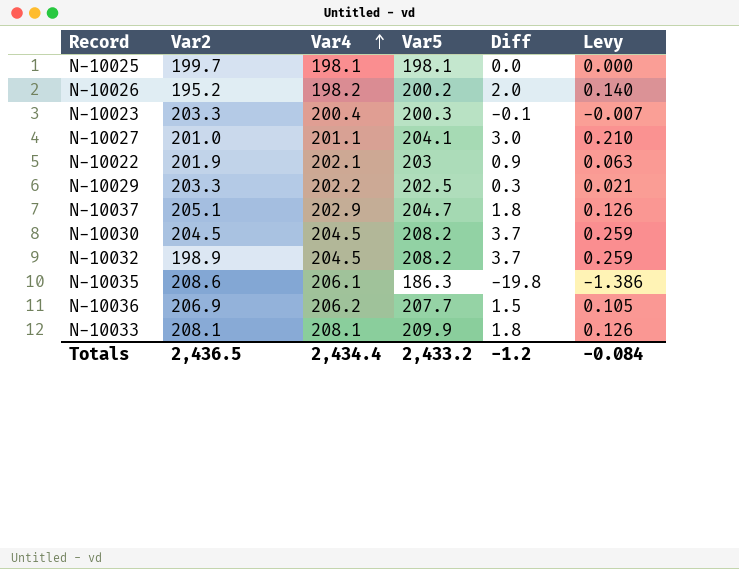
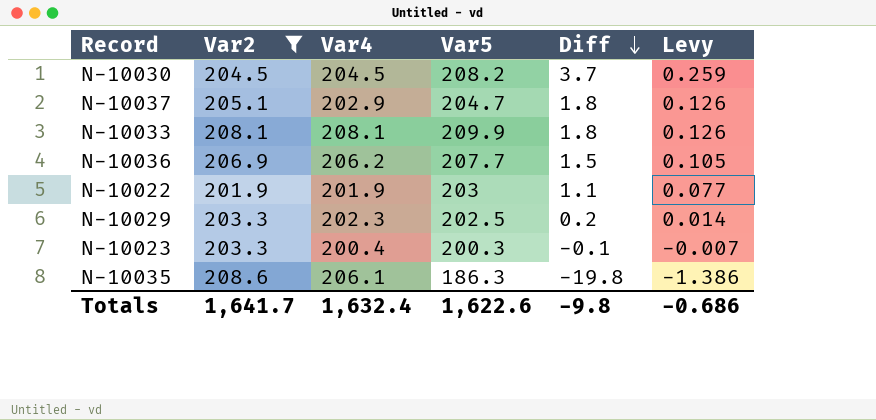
filter: none -> Var2 >= 201.9
row order: Var4 ascending -> Diff descending
N-10022 | Var4: 202.1 -> 201.9
N-10022 | Diff: 0.9 -> 1.1
N-10022 | Levy: 0.063 -> 0.077
N-10029 | Var4: 202.2 -> 202.3
N-10029 | Diff: 0.3 -> 0.2
N-10029 | Levy: 0.021 -> 0.014
Totals | Var2: 2,436.5 -> 1,641.7
Totals | Var4: 2,434.4 -> 1,632.4
Totals | Var5: 2,433.2 -> 1,622.6
Totals | Diff: -1.2 -> -9.8
Totals | Levy: -0.084 -> -0.686

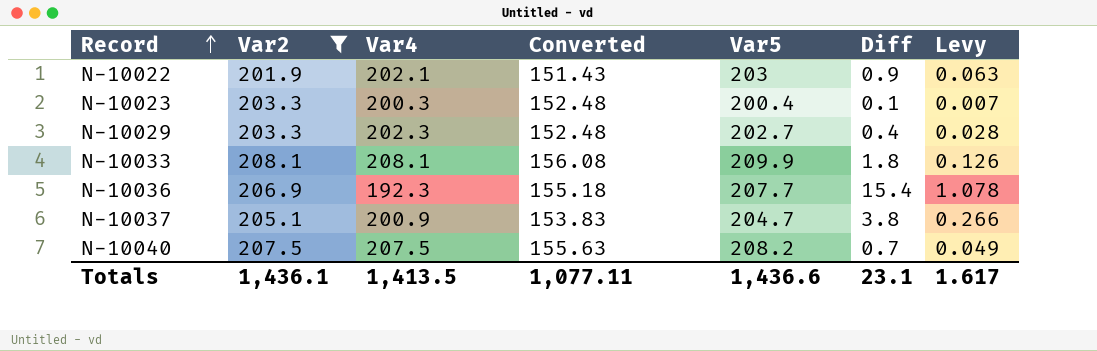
row order: Diff descending -> Record ascending
column Converted | formula: none -> [Var2] * 0.75
row N-10030: 204.5 | 204.5 | 208.2 | 3.7 | 0.259 -> none
row N-10035: 208.6 | 206.1 | 186.3 | -19.8 | -1.386 -> none
N-10022 | Var4: 201.9 -> 202.1
N-10022 | Diff: 1.1 -> 0.9
N-10022 | Levy: 0.077 -> 0.063
N-10023 | Var4: 200.4 -> 200.3
N-10023 | Var5: 200.3 -> 200.4
N-10023 | Diff: -0.1 -> 0.1
N-10023 | Levy: -0.007 -> 0.007
N-10029 | Var5: 202.5 -> 202.7
N-10029 | Diff: 0.2 -> 0.4
N-10029 | Levy: 0.014 -> 0.028
N-10036 | Var4: 206.2 -> 192.3
N-10036 | Diff: 1.5 -> 15.4
N-10036 | Levy: 0.105 -> 1.078
N-10037 | Var4: 202.9 -> 200.9
N-10037 | Diff: 1.8 -> 3.8
N-10037 | Levy: 0.126 -> 0.266
row N-10040: none -> 207.5 | 207.5 | 155.63 | 208.2 | 0.7 | 0.049
Totals | Var2: 1,641.7 -> 1,436.1
Totals | Var4: 1,632.4 -> 1,413.5
Totals | Var5: 1,622.6 -> 1,436.6
Totals | Diff: -9.8 -> 23.1
Totals | Levy: -0.686 -> 1.617

